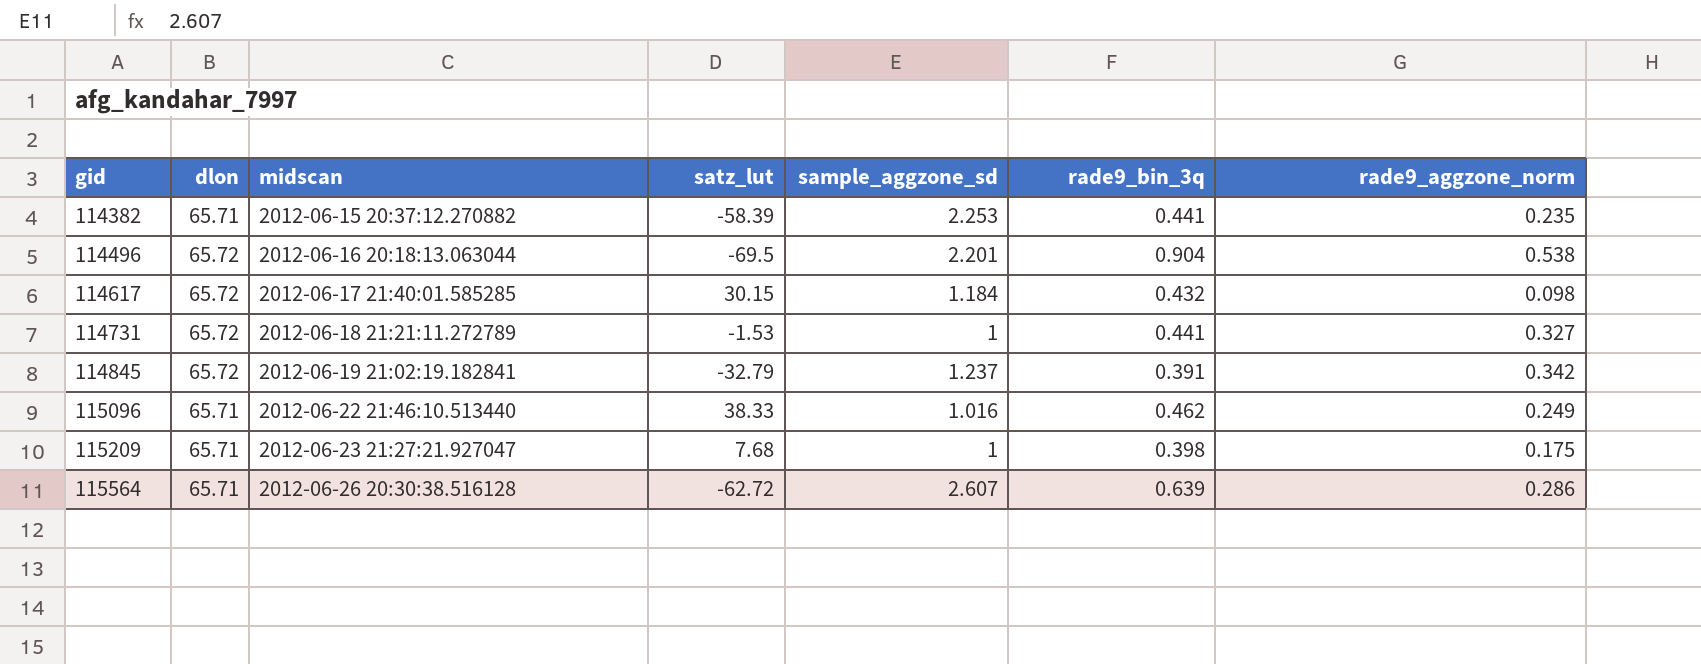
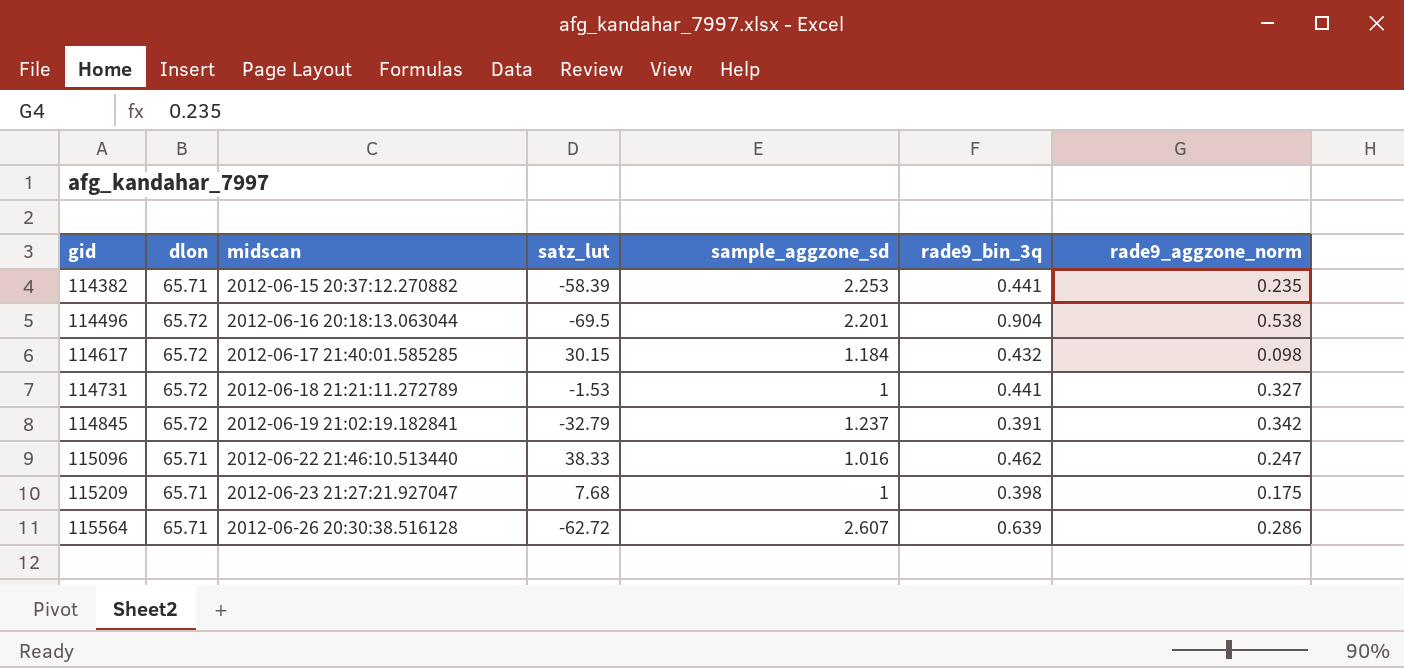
115096 | rade9_aggzone_norm: 0.249 -> 0.247

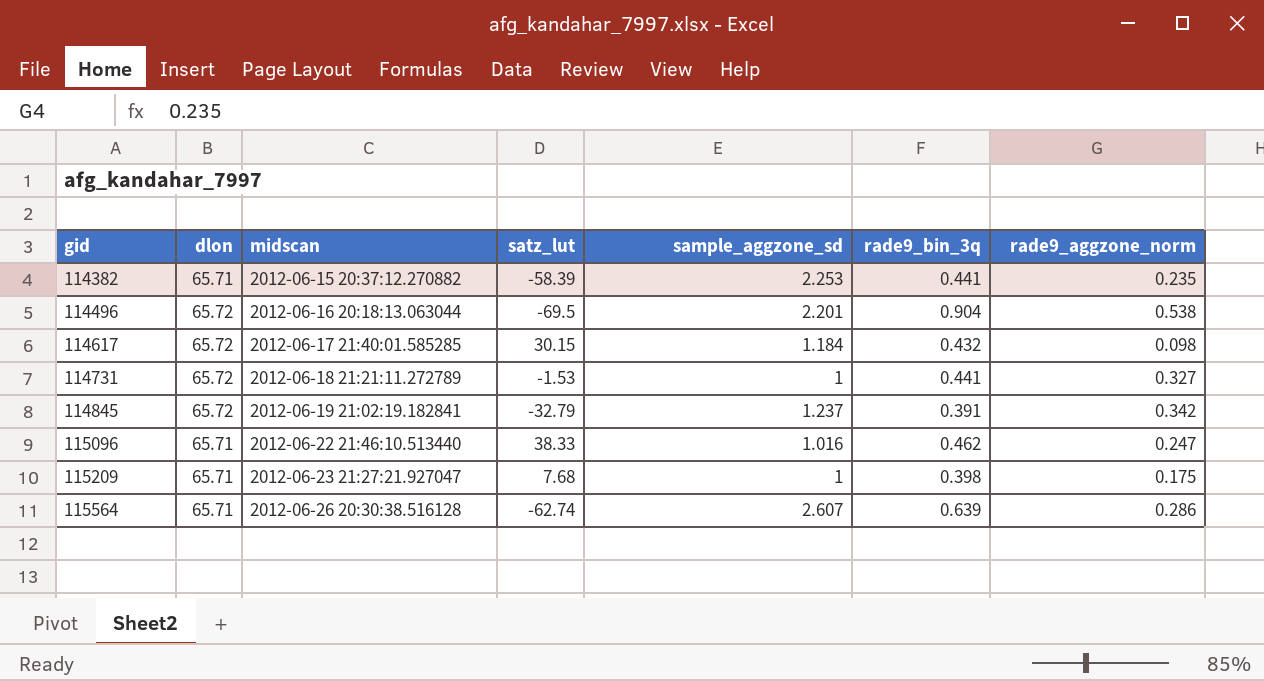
115564 | satz_lut: -62.72 -> -62.74

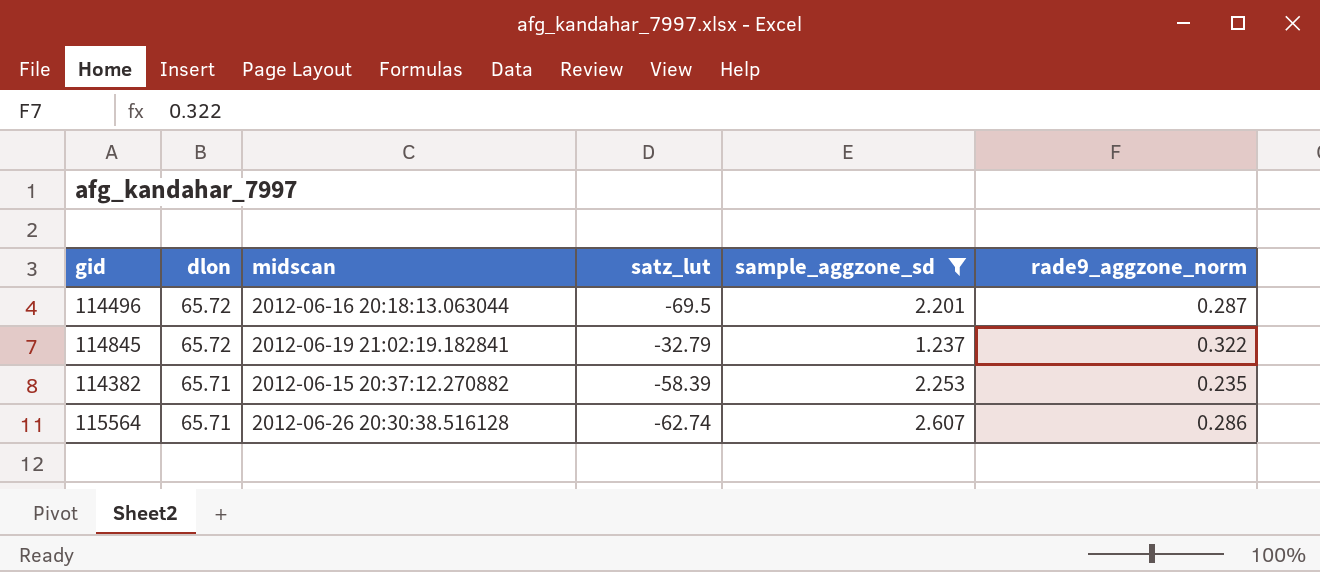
filter: none -> sample_aggzone_sd >= 1.237
row order: gid ascending -> dlon descending
column rade9_bin_3q | position: 6 -> none
114496 | rade9_aggzone_norm: 0.538 -> 0.287
114845 | rade9_aggzone_norm: 0.342 -> 0.322

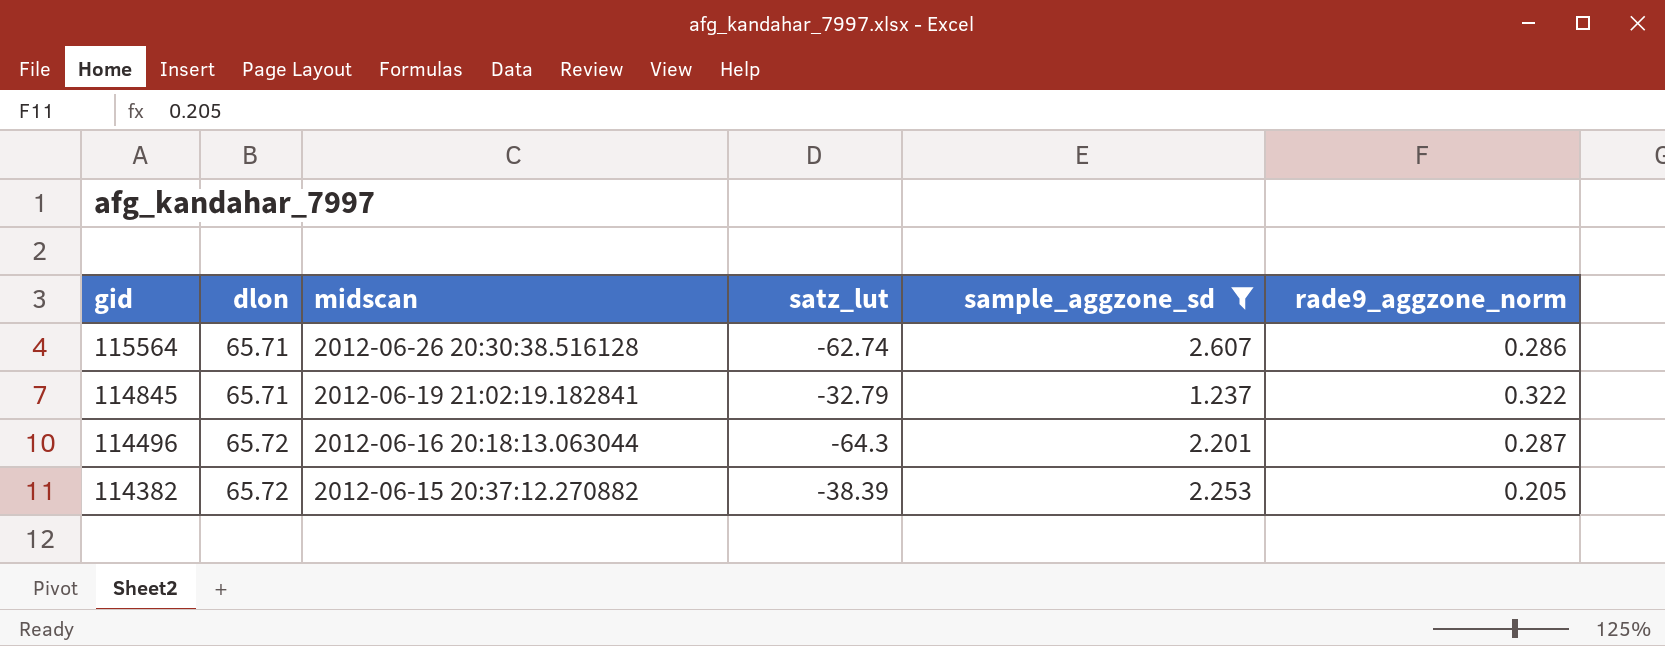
row order: dlon descending -> gid descending
114845 | dlon: 65.72 -> 65.71
114496 | satz_lut: -69.5 -> -64.3
114382 | dlon: 65.71 -> 65.72
114382 | satz_lut: -58.39 -> -38.39
114382 | rade9_aggzone_norm: 0.235 -> 0.205

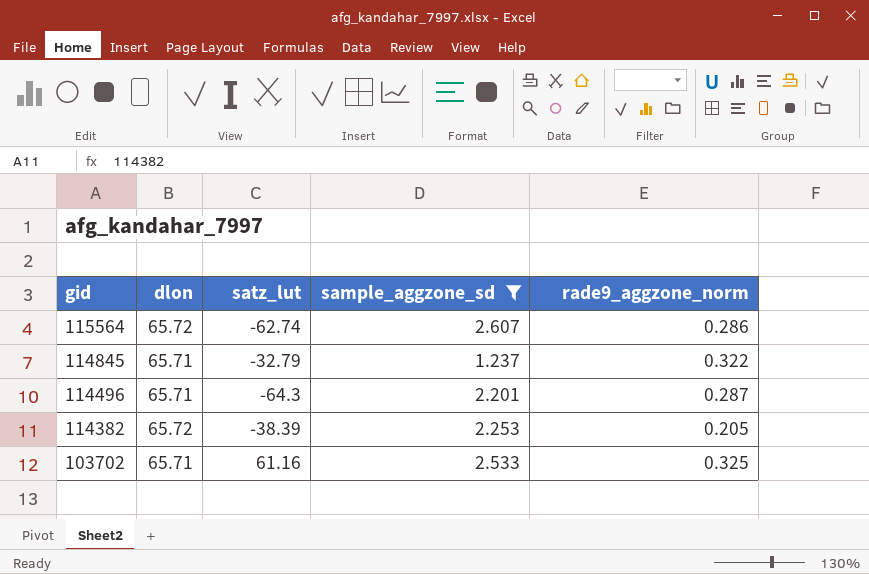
column midscan | position: 3 -> none
115564 | dlon: 65.71 -> 65.72
114496 | dlon: 65.72 -> 65.71
row 103702: none -> 65.71 | 61.16 | 2.533 | 0.325

